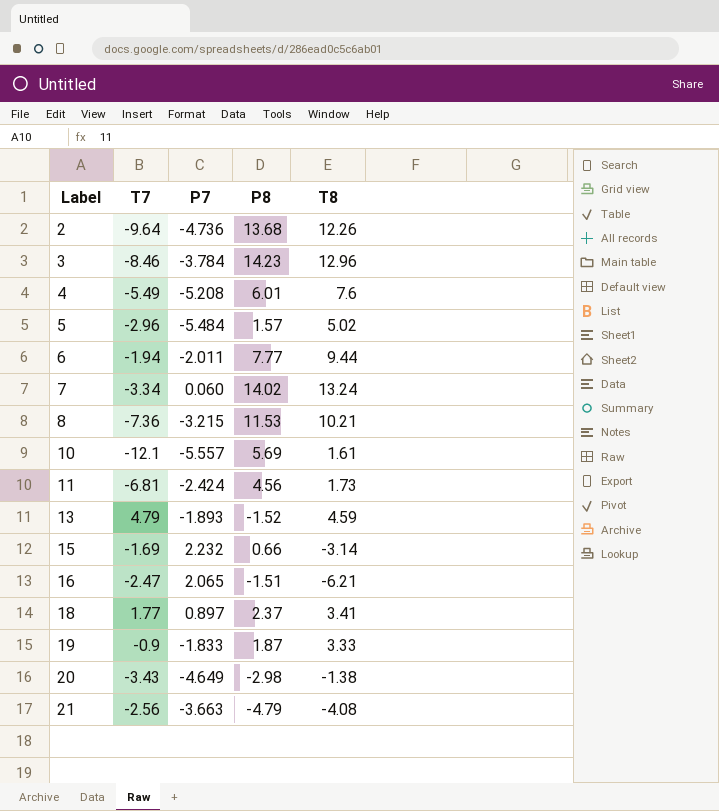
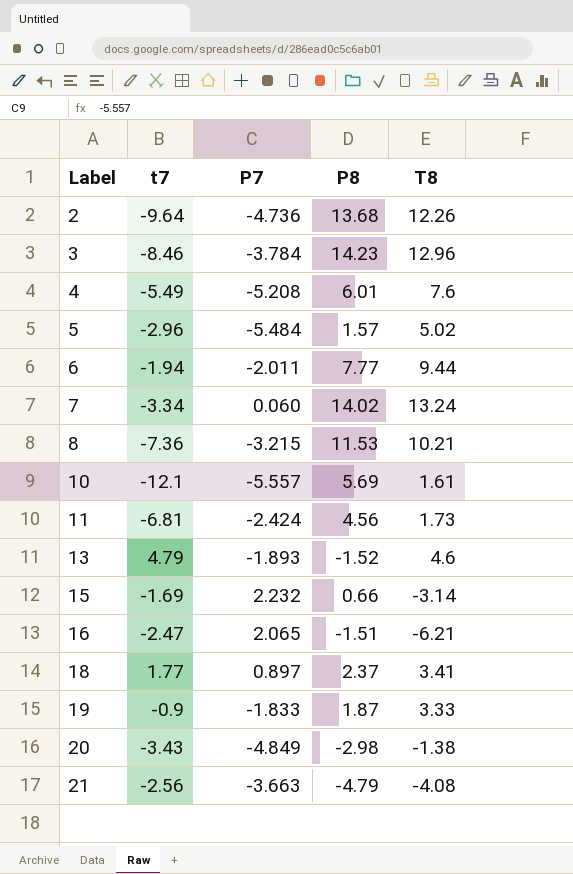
column name: T7 -> t7
13 | T8: 4.59 -> 4.6
20 | P7: -4.649 -> -4.849

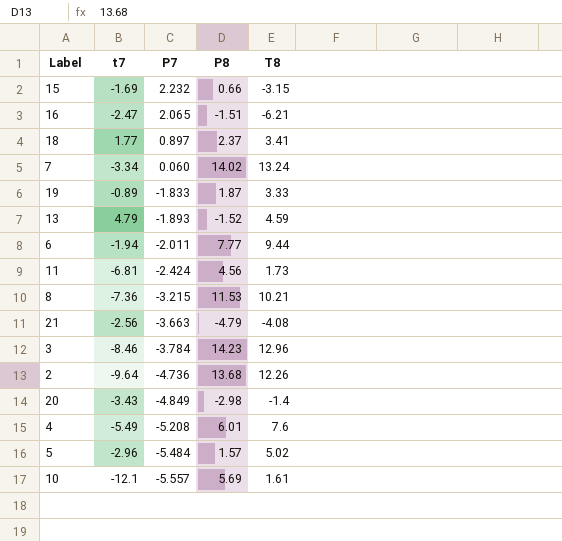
row order: Label ascending -> P7 descending
15 | T8: -3.14 -> -3.15
19 | t7: -0.9 -> -0.89
13 | T8: 4.6 -> 4.59
20 | T8: -1.38 -> -1.4

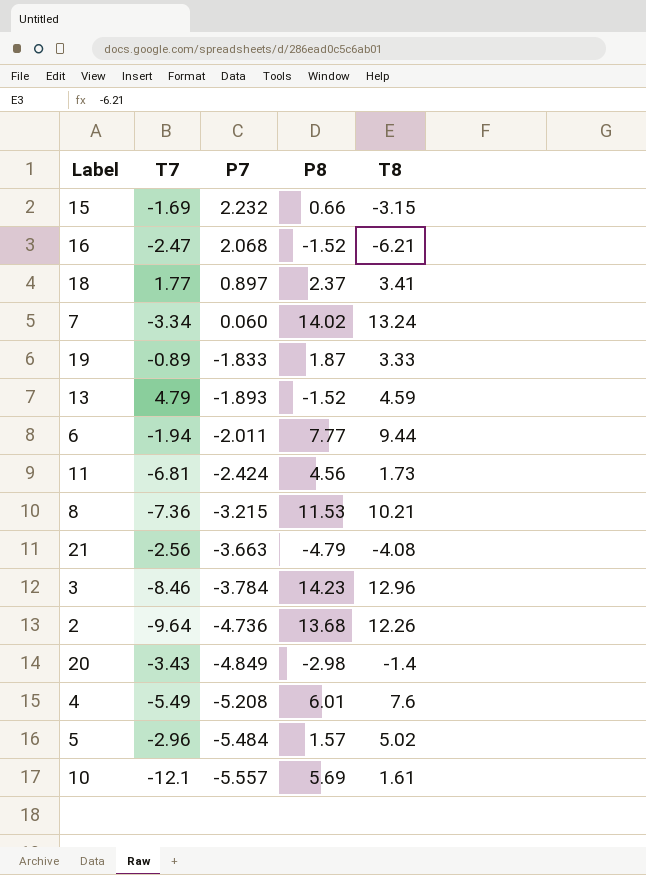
column name: t7 -> T7
16 | P7: 2.065 -> 2.068
16 | P8: -1.51 -> -1.52

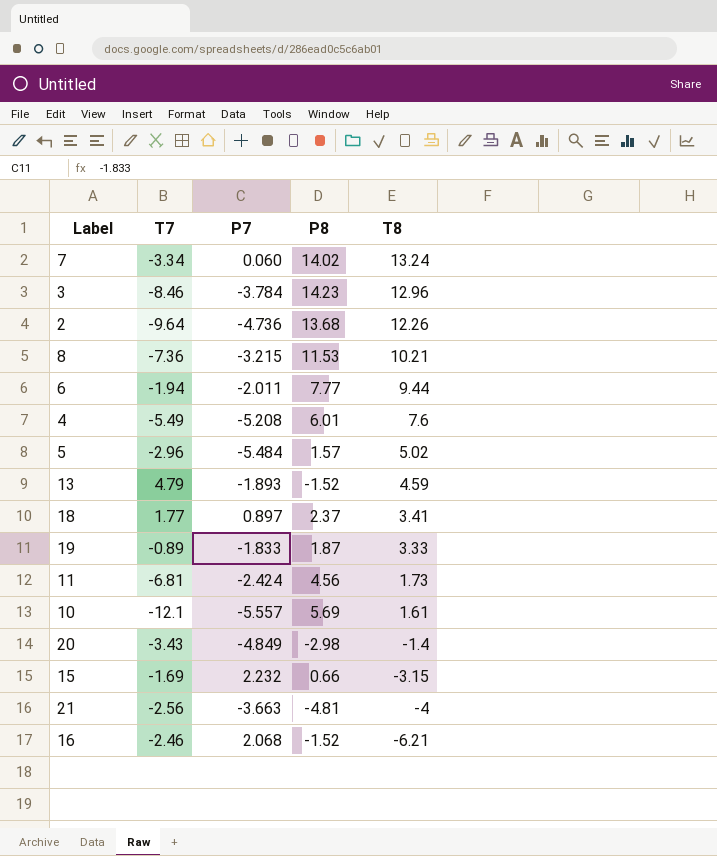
row order: P7 descending -> T8 descending
21 | P8: -4.79 -> -4.81
21 | T8: -4.08 -> -4
16 | T7: -2.47 -> -2.46

